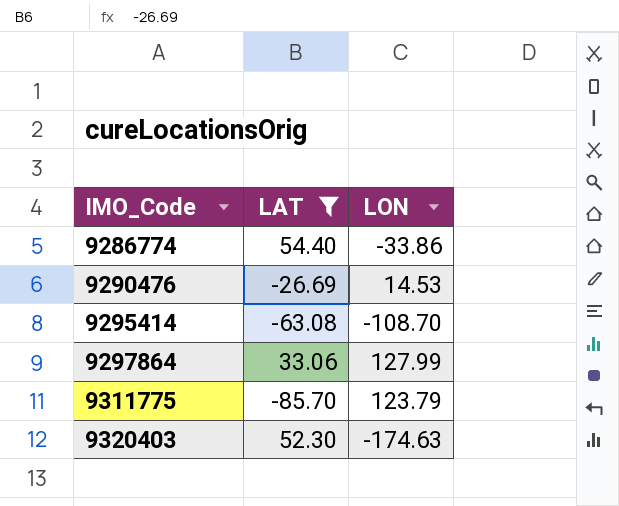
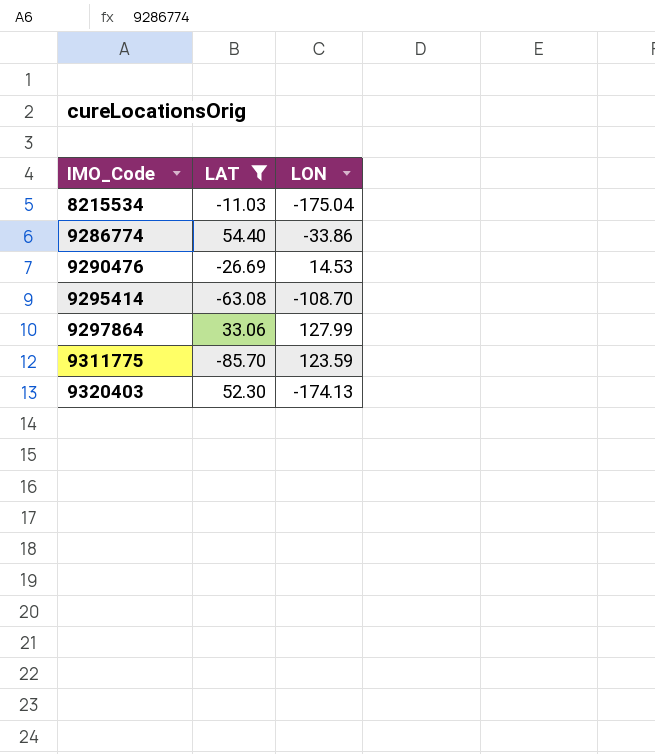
row 8215534: none -> -11.03 | -175.04
9311775 | LON: 123.79 -> 123.59
9320403 | LON: -174.63 -> -174.13

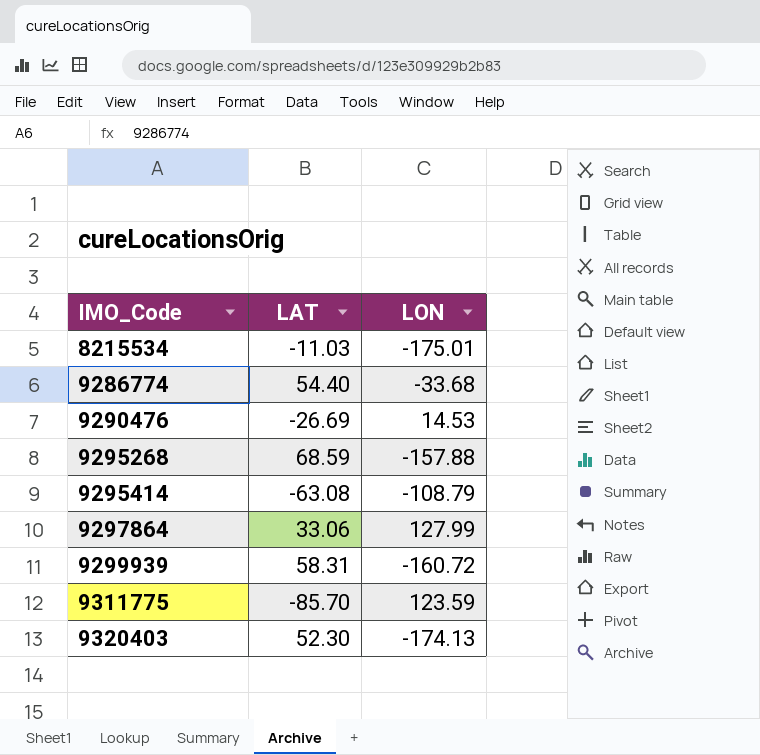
filter: LAT <= 54.40 -> none
8215534 | LON: -175.04 -> -175.01
9286774 | LON: -33.86 -> -33.68
9295414 | LON: -108.70 -> -108.79

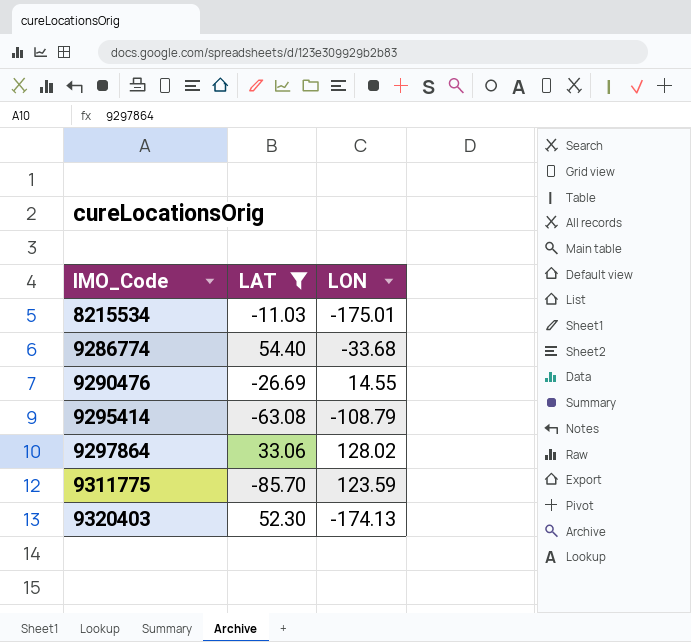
filter: none -> LAT <= 54.40
9290476 | LON: 14.53 -> 14.55
9297864 | LON: 127.99 -> 128.02

